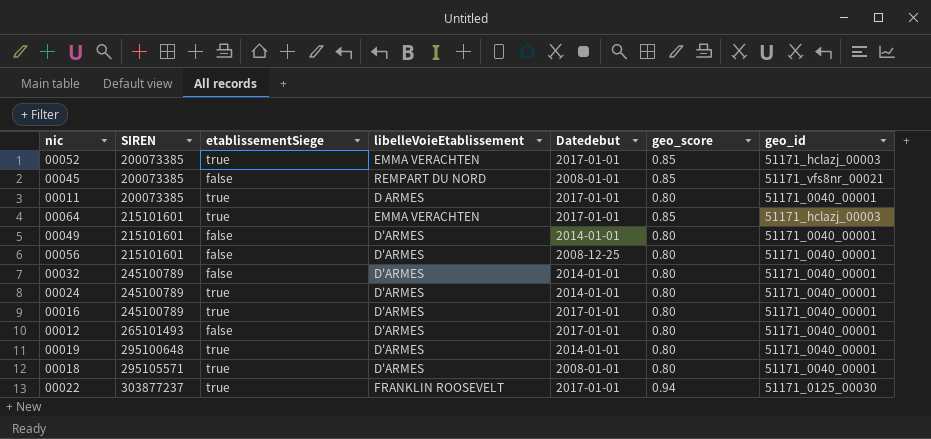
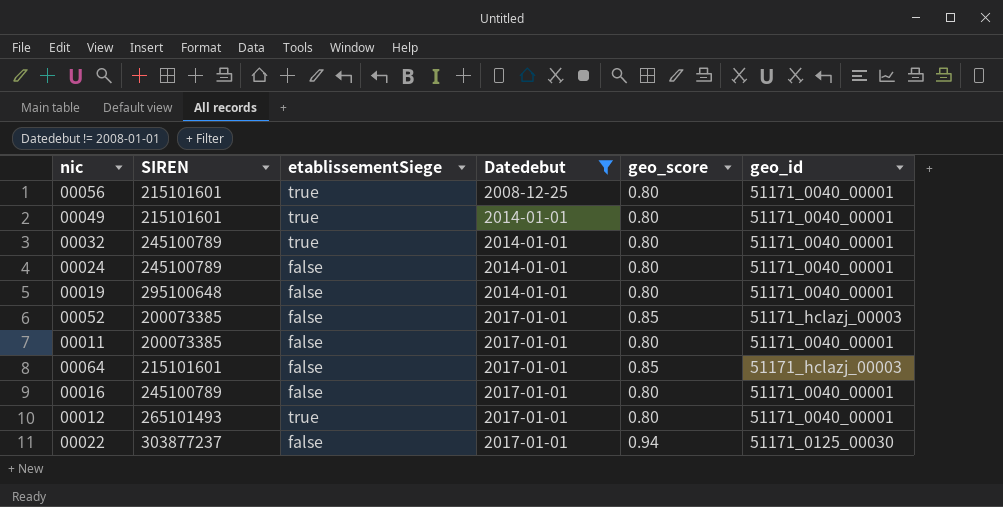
filter: none -> Datedebut != 2008-01-01
row order: SIREN ascending -> Datedebut ascending
column libelleVoieEtablissement | position: 4 -> none
00056 | etablissementSiege: false -> true
00049 | etablissementSiege: false -> true
00032 | etablissementSiege: false -> true
00024 | etablissementSiege: true -> false
00019 | etablissementSiege: true -> false
00052 | etablissementSiege: true -> false
00011 | etablissementSiege: true -> false
00064 | etablissementSiege: true -> false
00016 | etablissementSiege: true -> false
00012 | etablissementSiege: false -> true
00022 | etablissementSiege: true -> false

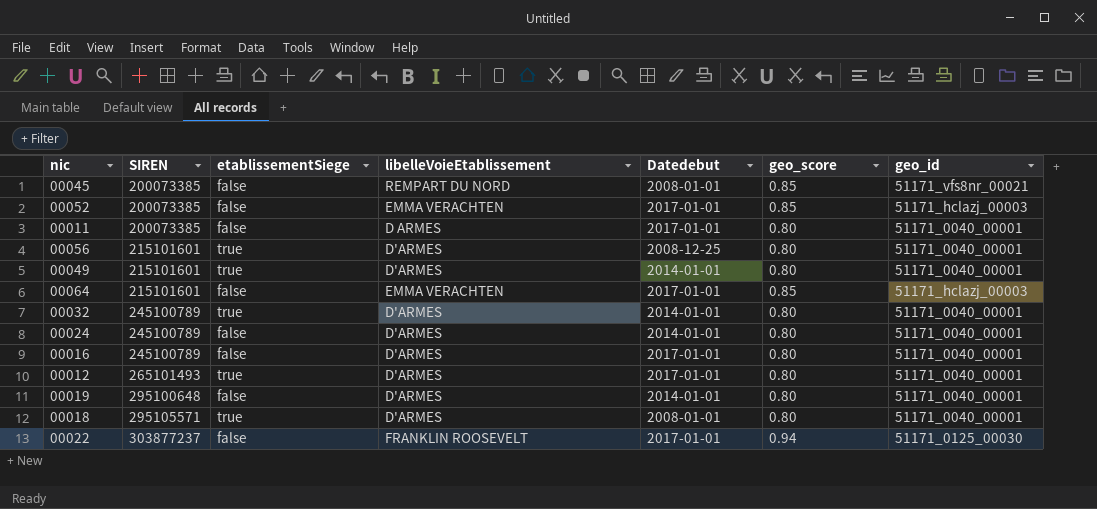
filter: Datedebut != 2008-01-01 -> none
row order: Datedebut ascending -> SIREN ascending
column libelleVoieEtablissement | position: none -> 4

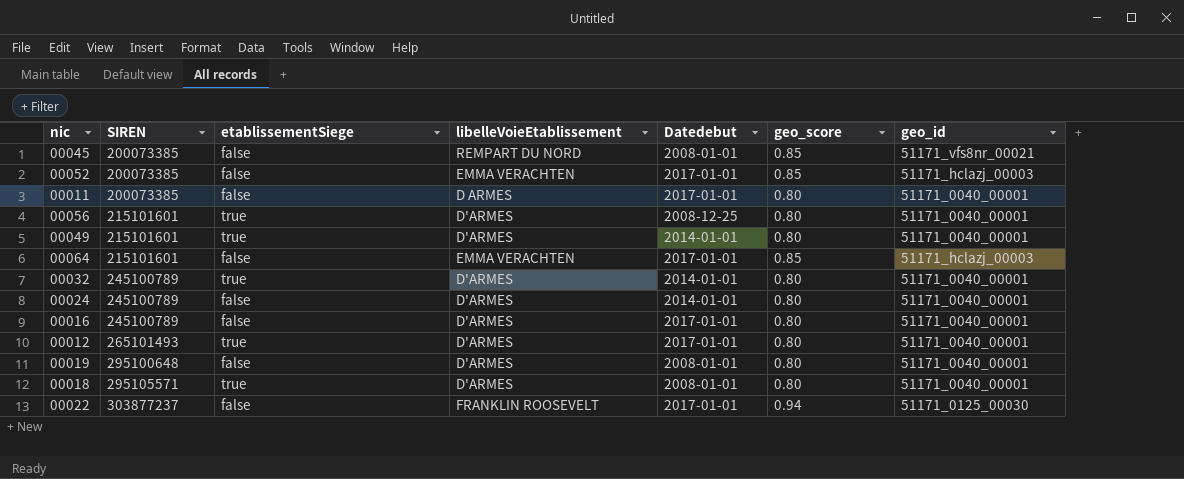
00019 | Datedebut: 2014-01-01 -> 2008-01-01

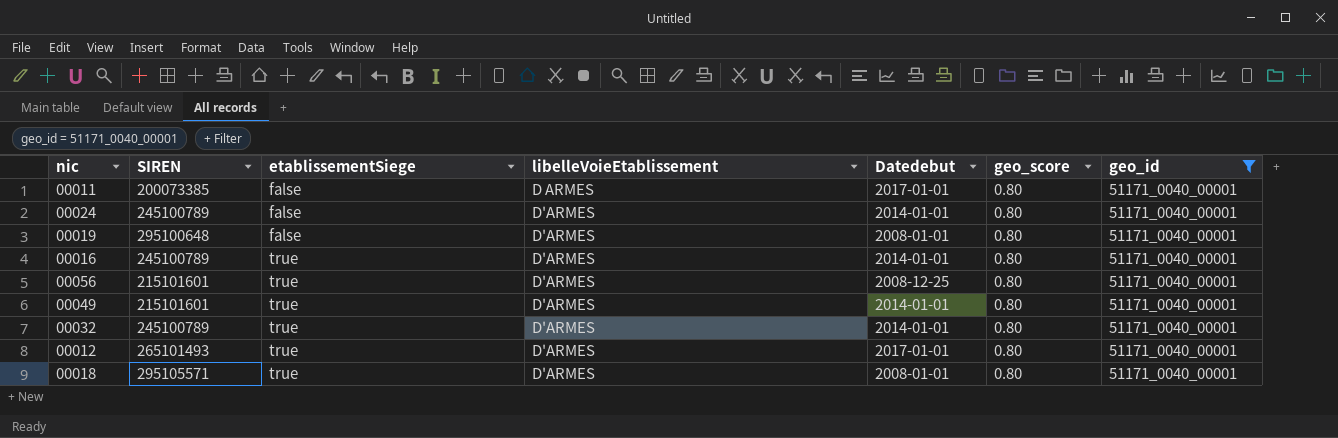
filter: none -> geo_id = 51171_0040_00001
row order: SIREN ascending -> etablissementSiege ascending
00016 | etablissementSiege: false -> true
00016 | Datedebut: 2017-01-01 -> 2014-01-01

